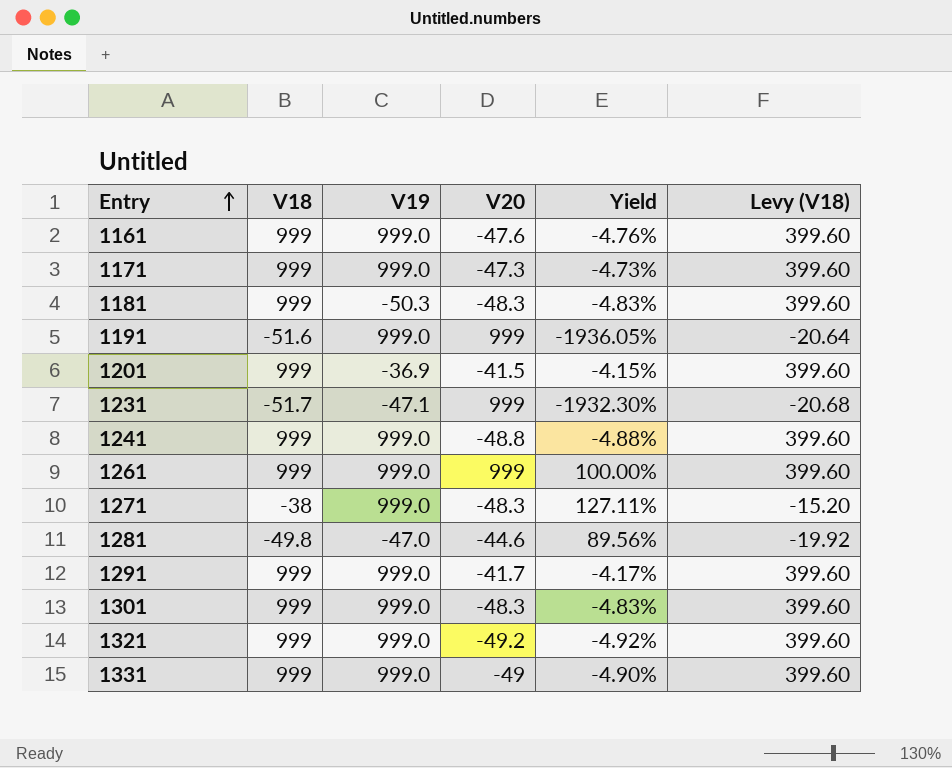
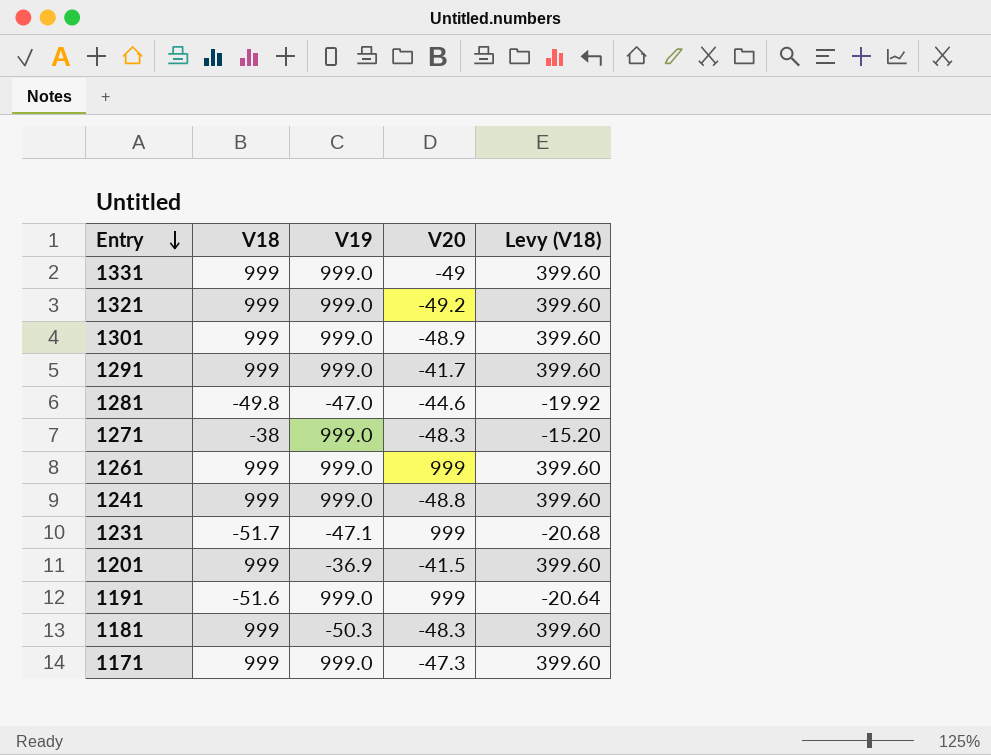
row order: Entry ascending -> Entry descending
column Yield | formula: [V20] / [V18] -> none
row 1161: 999 | 999.0 | -47.6 | -4.76% | 399.60 -> none
1301 | V20: -48.3 -> -48.9

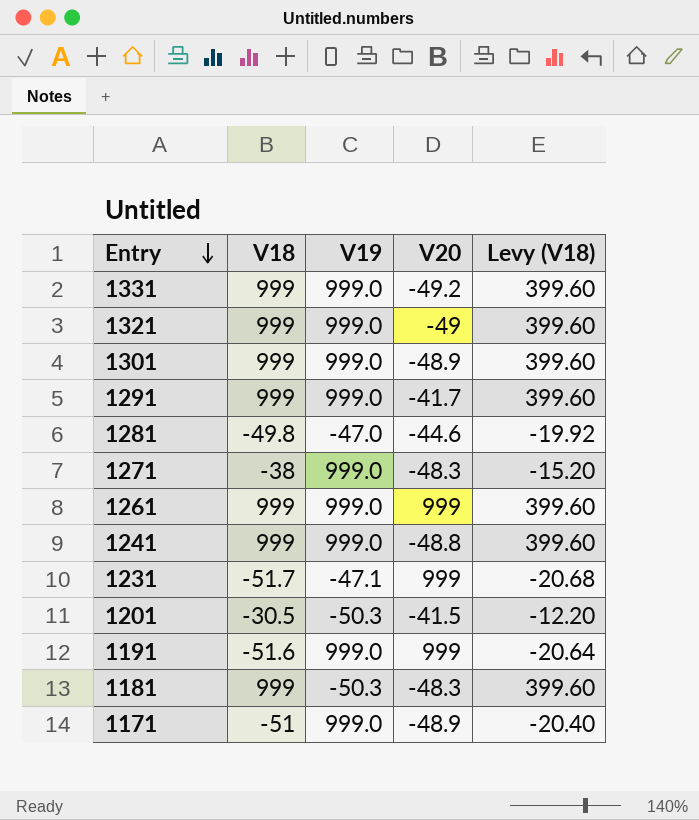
1331 | V20: -49 -> -49.2
1321 | V20: -49.2 -> -49
1201 | V18: 999 -> -30.5
1201 | V19: -36.9 -> -50.3
1201 | Levy (V18): 399.60 -> -12.20
1171 | V18: 999 -> -51
1171 | V20: -47.3 -> -48.9
1171 | Levy (V18): 399.60 -> -20.40

